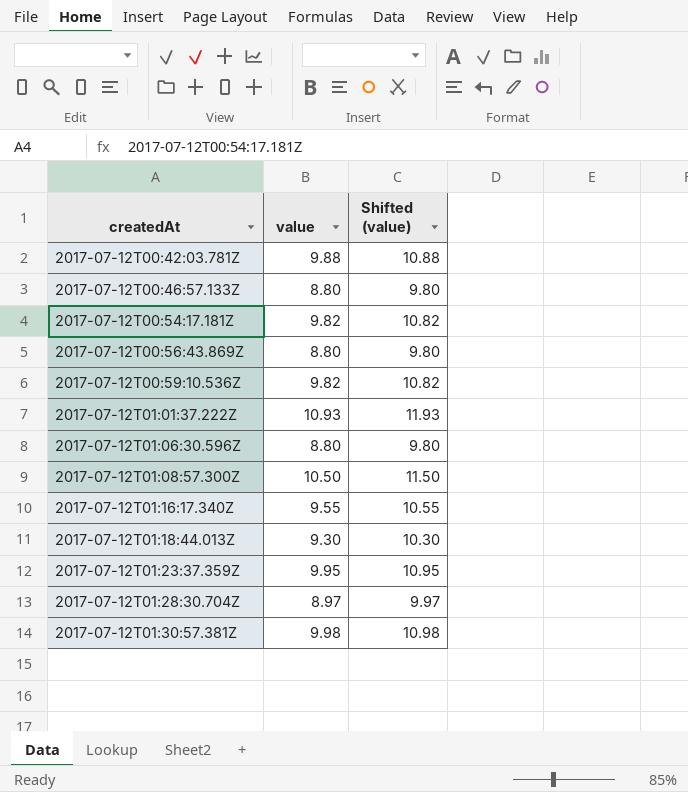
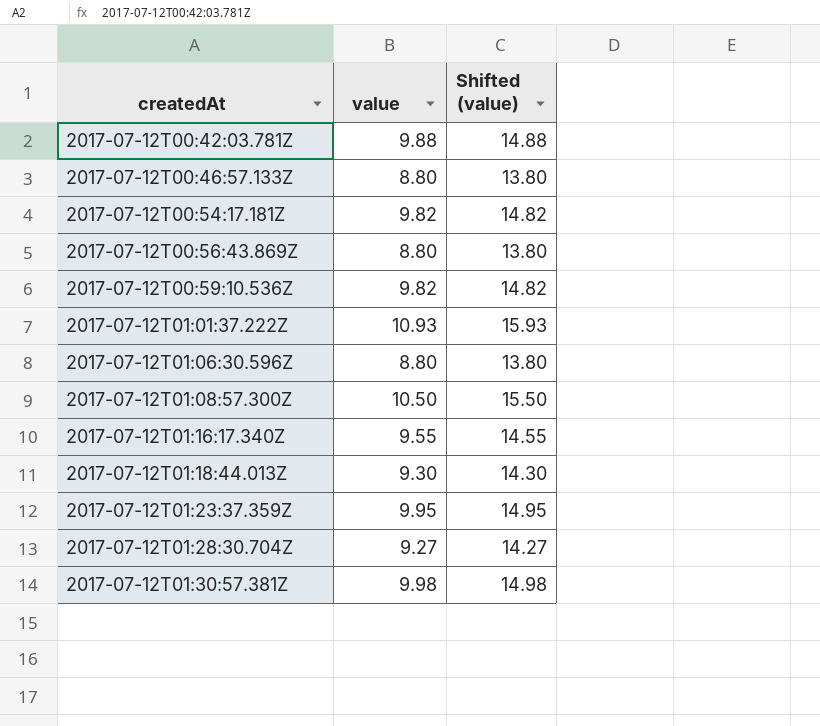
column Shifted (value) | formula: [value] + 1 -> [value] + 5
2017-07-12T01:28:30.704Z | value: 8.97 -> 9.27

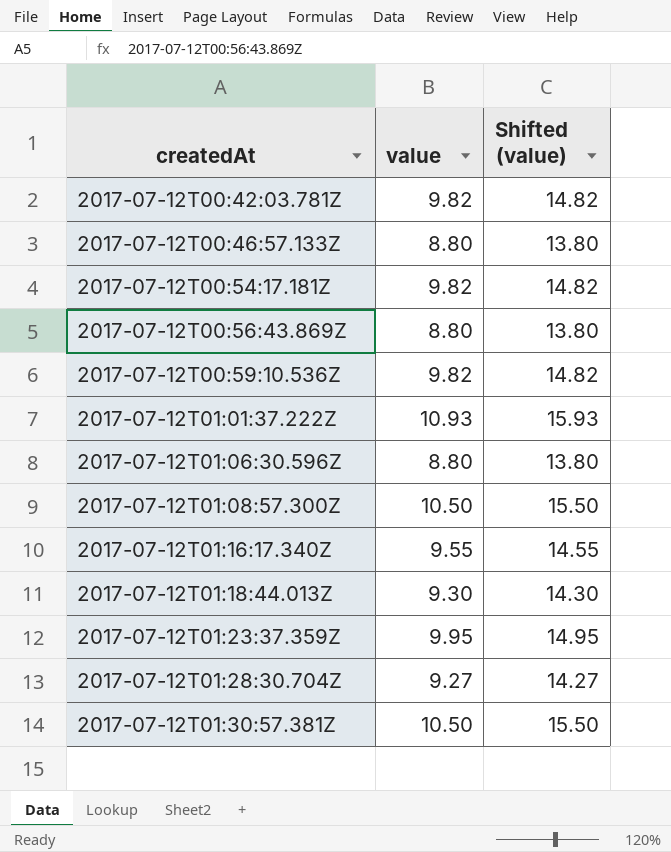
2017-07-12T00:42:03.781Z | value: 9.88 -> 9.82
2017-07-12T00:42:03.781Z | Shifted (value): 14.88 -> 14.82
2017-07-12T01:30:57.381Z | value: 9.98 -> 10.50
2017-07-12T01:30:57.381Z | Shifted (value): 14.98 -> 15.50

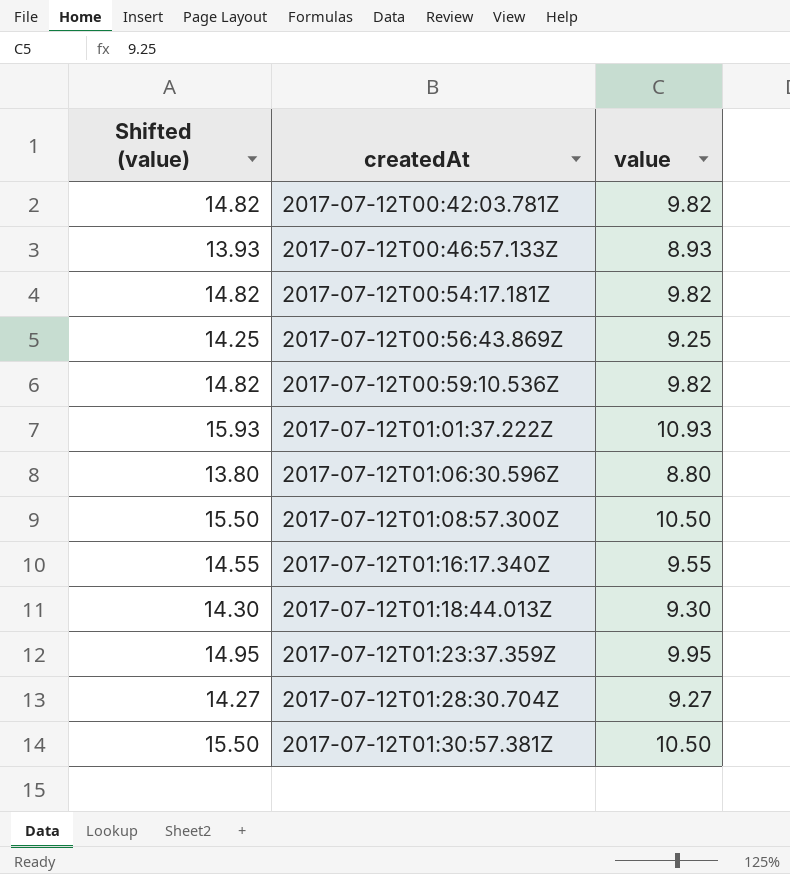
column Shifted (value) | position: 3 -> 1
2017-07-12T00:46:57.133Z | Shifted (value): 13.80 -> 13.93
2017-07-12T00:46:57.133Z | value: 8.80 -> 8.93
2017-07-12T00:56:43.869Z | Shifted (value): 13.80 -> 14.25
2017-07-12T00:56:43.869Z | value: 8.80 -> 9.25

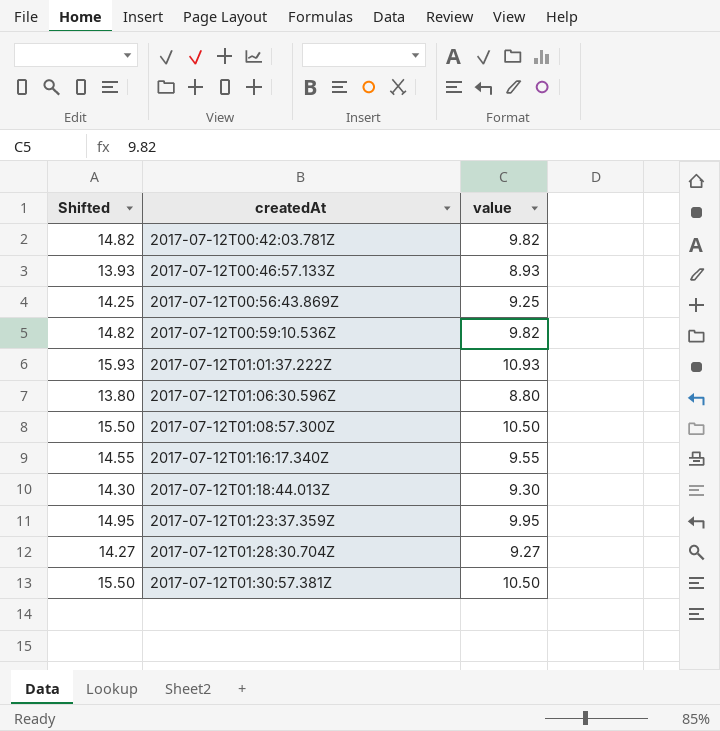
column name: Shifted (value) -> Shifted
row 2017-07-12T00:54:17.181Z: 14.82 | 9.82 -> none

